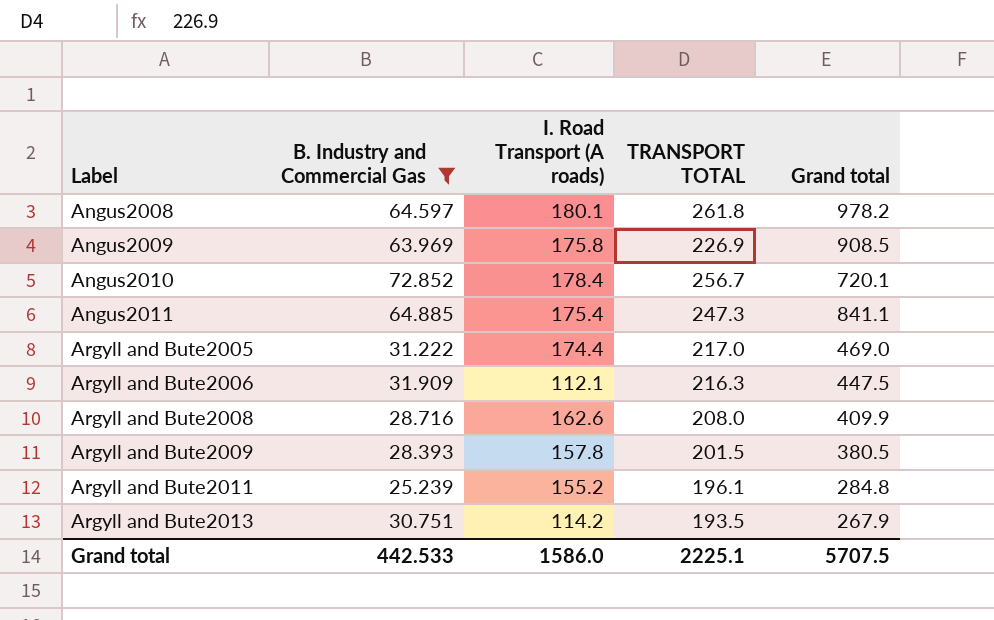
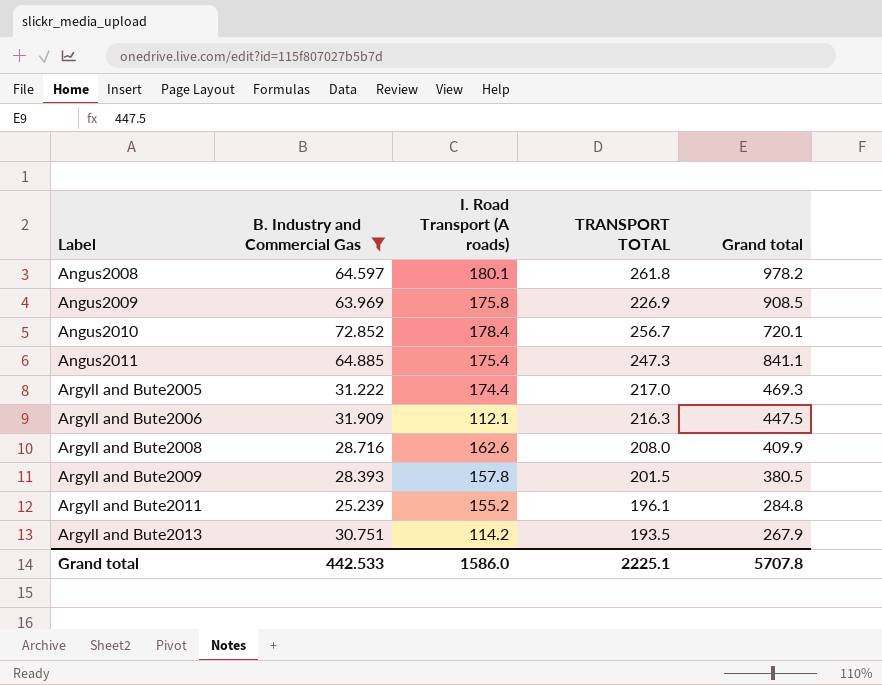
Argyll and Bute2005 | Grand total: 469.0 -> 469.3
Grand total | Grand total: 5707.5 -> 5707.8

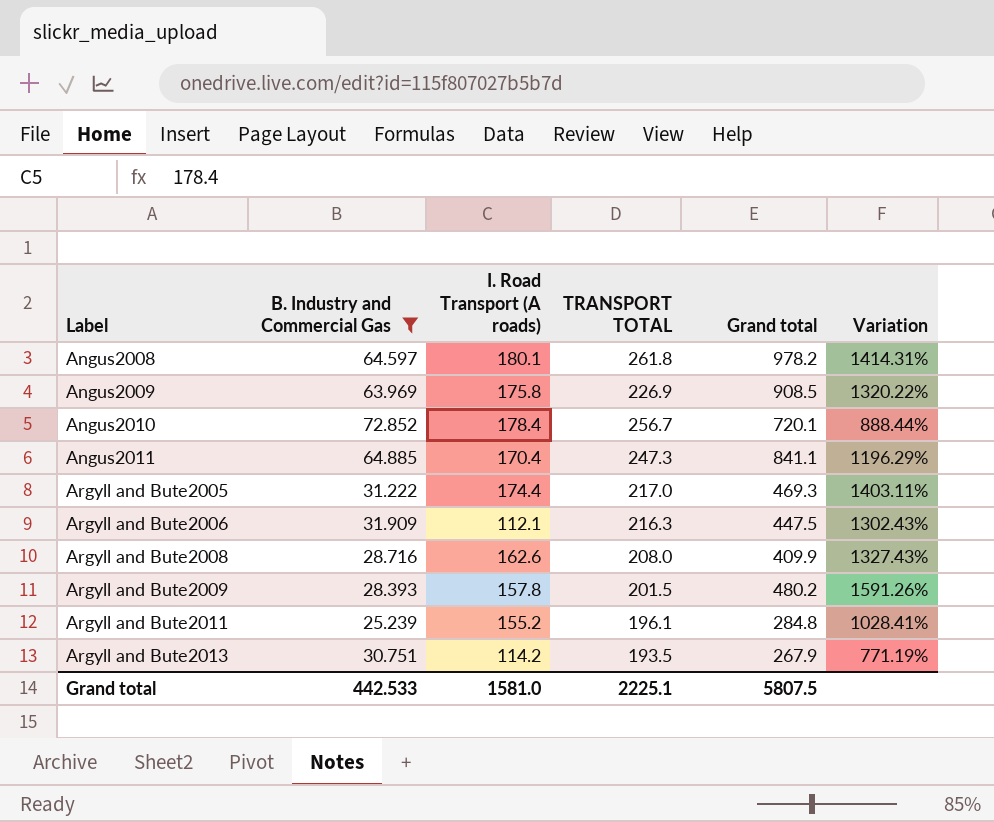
column Variation | formula: none -> ([Grand total] - [B. Industry and Commercial Gas]) / [B. Industry and Commercial Gas]
Angus2011 | I. Road Transport (A roads): 175.4 -> 170.4
Argyll and Bute2009 | Grand total: 380.5 -> 480.2
Grand total | I. Road Transport (A roads): 1586.0 -> 1581.0
Grand total | Grand total: 5707.8 -> 5807.5

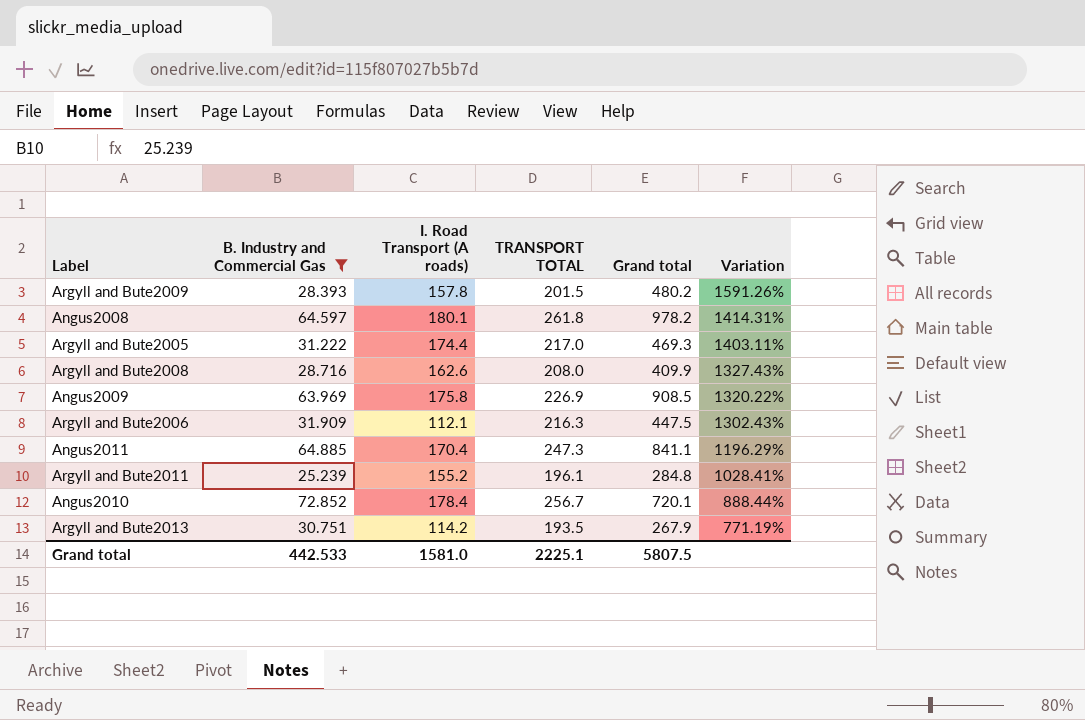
row order: Label ascending -> Variation descending

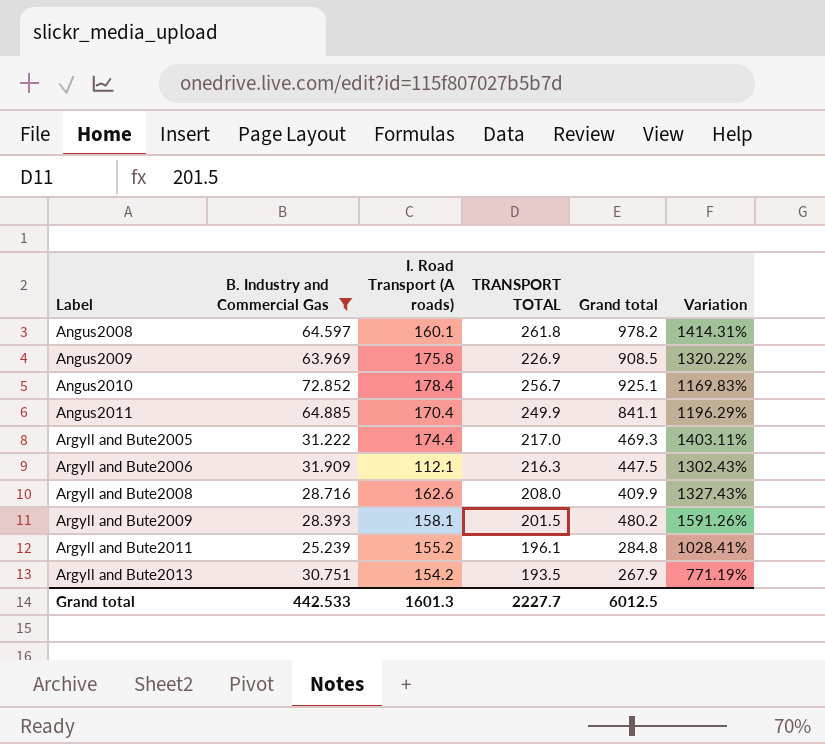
row order: Variation descending -> Label ascending
Angus2008 | I. Road Transport (A roads): 180.1 -> 160.1
Angus2010 | Grand total: 720.1 -> 925.1
Angus2010 | Variation: 888.44% -> 1169.83%
Angus2011 | TRANSPORT TOTAL: 247.3 -> 249.9
Argyll and Bute2009 | I. Road Transport (A roads): 157.8 -> 158.1
Argyll and Bute2013 | I. Road Transport (A roads): 114.2 -> 154.2
Grand total | I. Road Transport (A roads): 1581.0 -> 1601.3
Grand total | TRANSPORT TOTAL: 2225.1 -> 2227.7
Grand total | Grand total: 5807.5 -> 6012.5

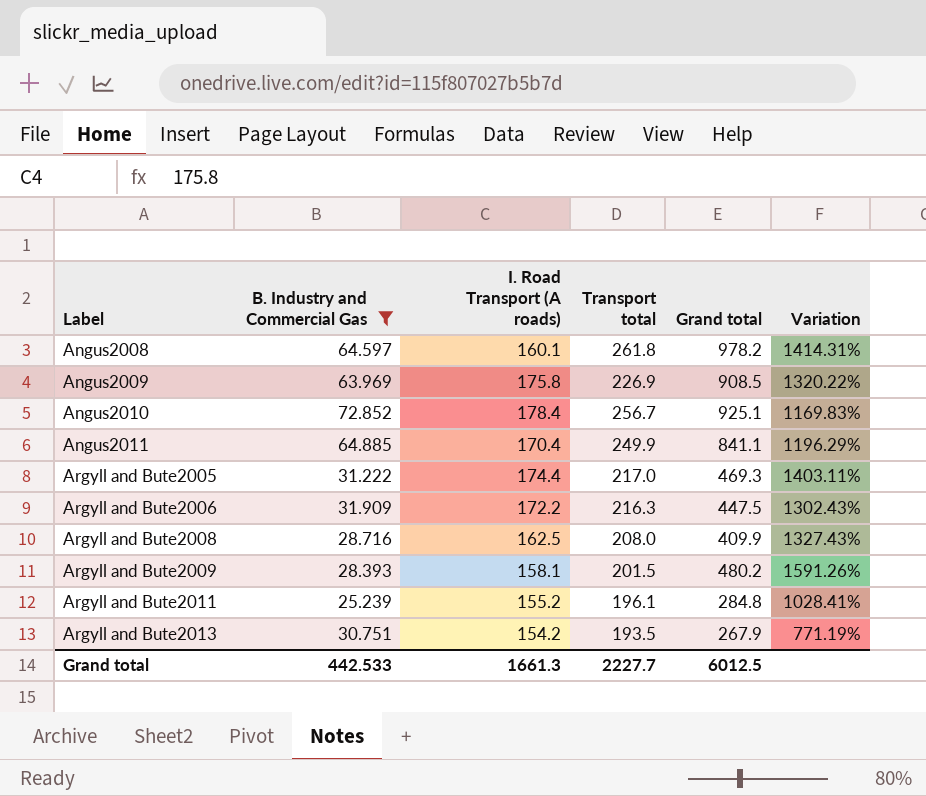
column name: TRANSPORT TOTAL -> Transport total
Argyll and Bute2006 | I. Road Transport (A roads): 112.1 -> 172.2
Argyll and Bute2008 | I. Road Transport (A roads): 162.6 -> 162.5
Grand total | I. Road Transport (A roads): 1601.3 -> 1661.3

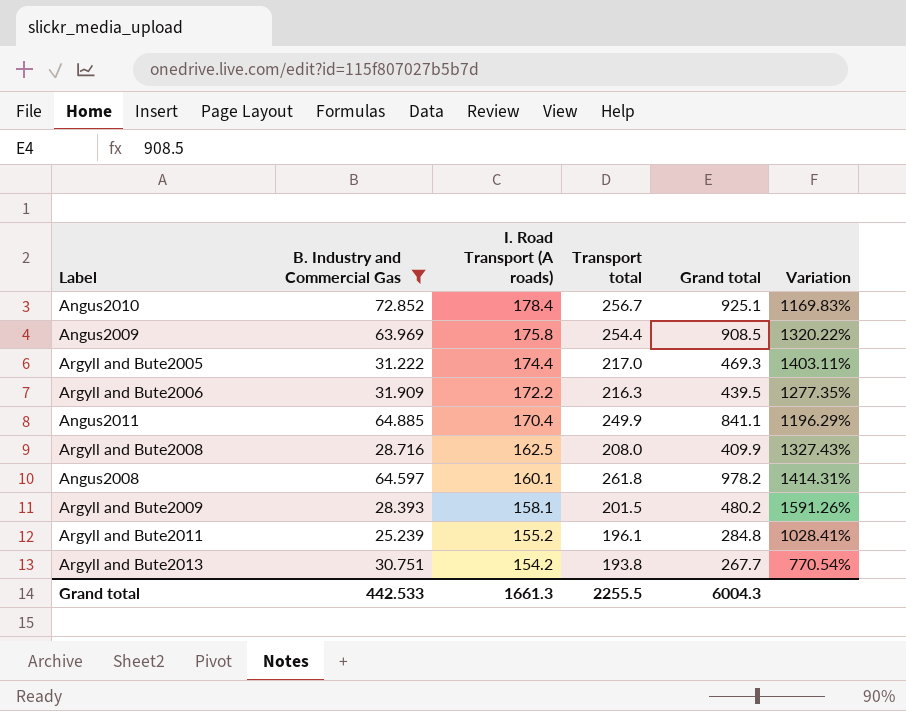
row order: Label ascending -> I. Road Transport (A roads) descending
Angus2009 | Transport total: 226.9 -> 254.4
Argyll and Bute2006 | Grand total: 447.5 -> 439.5
Argyll and Bute2006 | Variation: 1302.43% -> 1277.35%
Argyll and Bute2013 | Transport total: 193.5 -> 193.8
Argyll and Bute2013 | Grand total: 267.9 -> 267.7
Argyll and Bute2013 | Variation: 771.19% -> 770.54%
Grand total | Transport total: 2227.7 -> 2255.5
Grand total | Grand total: 6012.5 -> 6004.3

